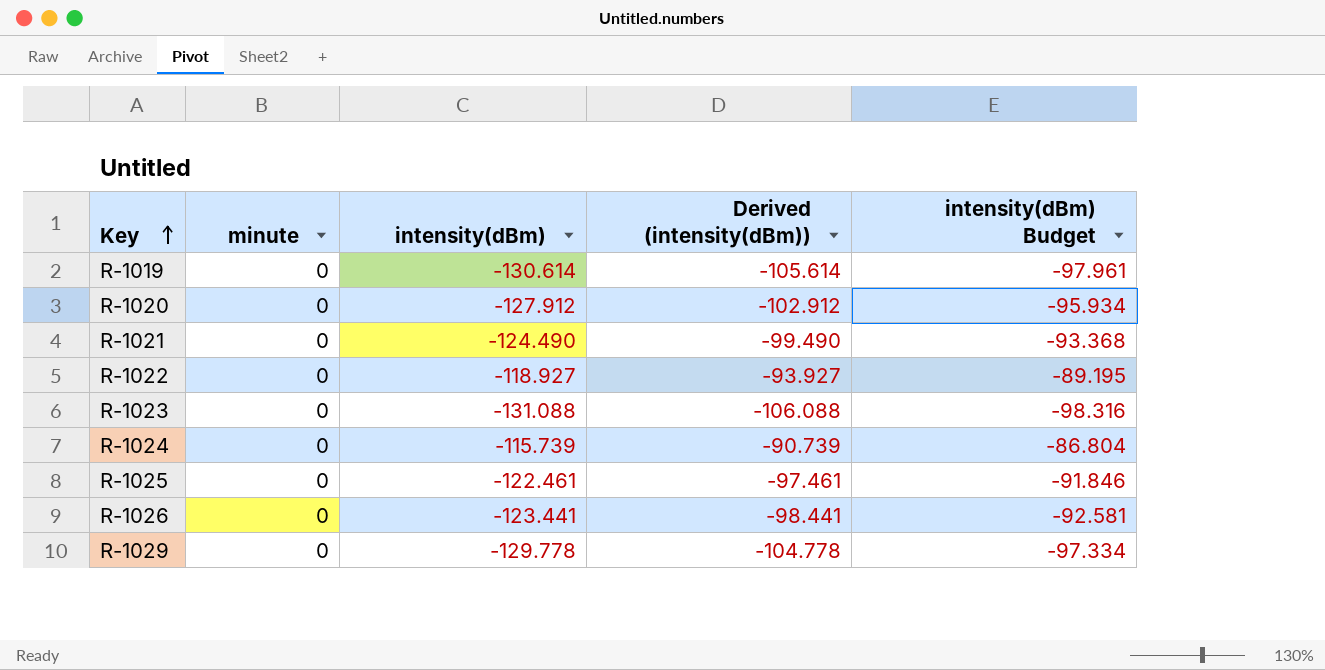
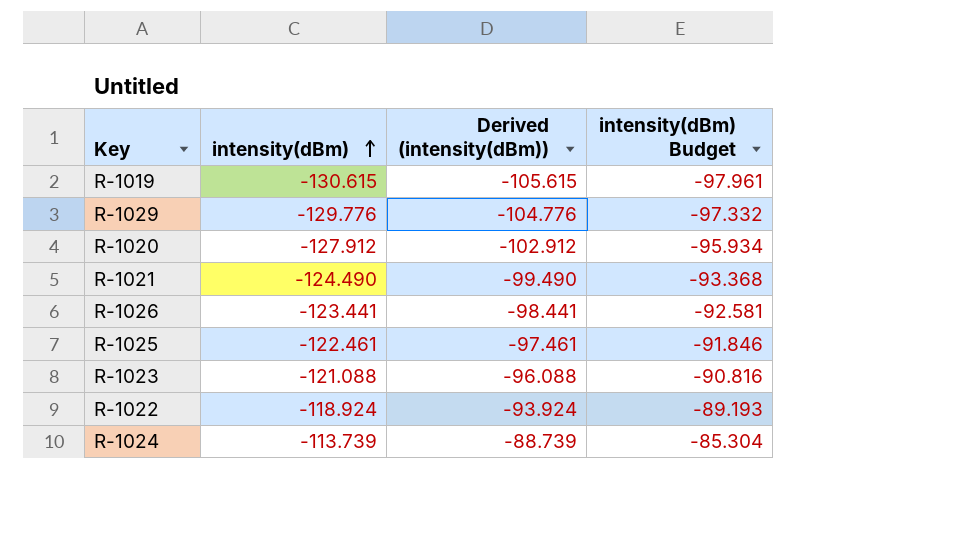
row order: Key ascending -> intensity(dBm) ascending
column minute | position: 2 -> none
R-1019 | intensity(dBm): -130.614 -> -130.615
R-1019 | Derived (intensity(dBm)): -105.614 -> -105.615
R-1029 | intensity(dBm): -129.778 -> -129.776
R-1029 | Derived (intensity(dBm)): -104.778 -> -104.776
R-1029 | intensity(dBm) Budget: -97.334 -> -97.332
R-1023 | intensity(dBm): -131.088 -> -121.088
R-1023 | Derived (intensity(dBm)): -106.088 -> -96.088
R-1023 | intensity(dBm) Budget: -98.316 -> -90.816
R-1022 | intensity(dBm): -118.927 -> -118.924
R-1022 | Derived (intensity(dBm)): -93.927 -> -93.924
R-1022 | intensity(dBm) Budget: -89.195 -> -89.193
R-1024 | intensity(dBm): -115.739 -> -113.739
R-1024 | Derived (intensity(dBm)): -90.739 -> -88.739
R-1024 | intensity(dBm) Budget: -86.804 -> -85.304

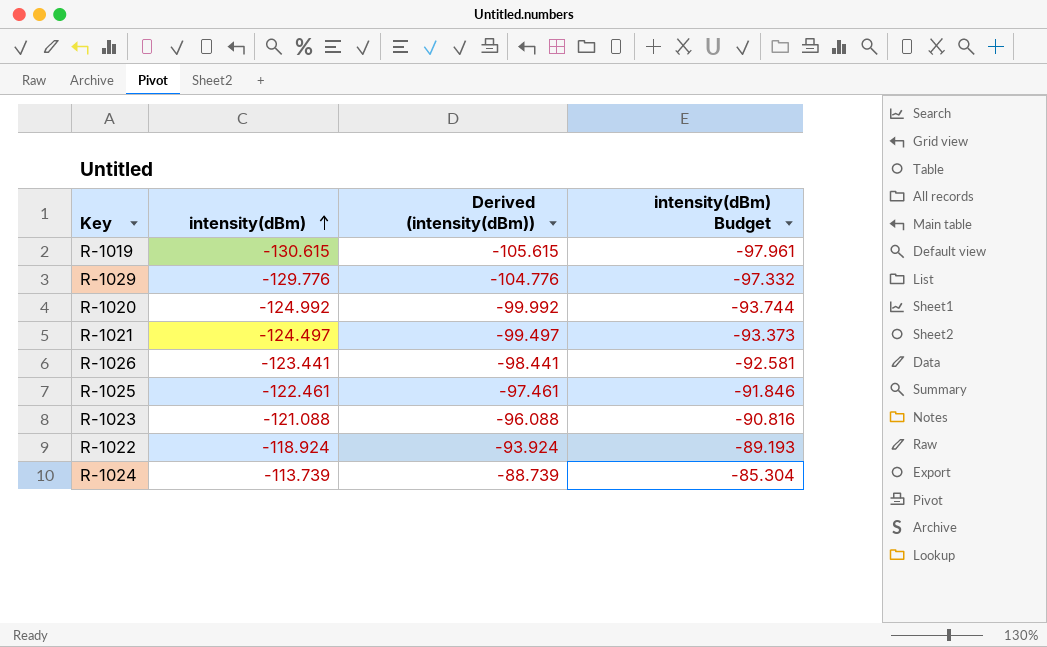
R-1020 | intensity(dBm): -127.912 -> -124.992
R-1020 | Derived (intensity(dBm)): -102.912 -> -99.992
R-1020 | intensity(dBm) Budget: -95.934 -> -93.744
R-1021 | intensity(dBm): -124.490 -> -124.497
R-1021 | Derived (intensity(dBm)): -99.490 -> -99.497
R-1021 | intensity(dBm) Budget: -93.368 -> -93.373

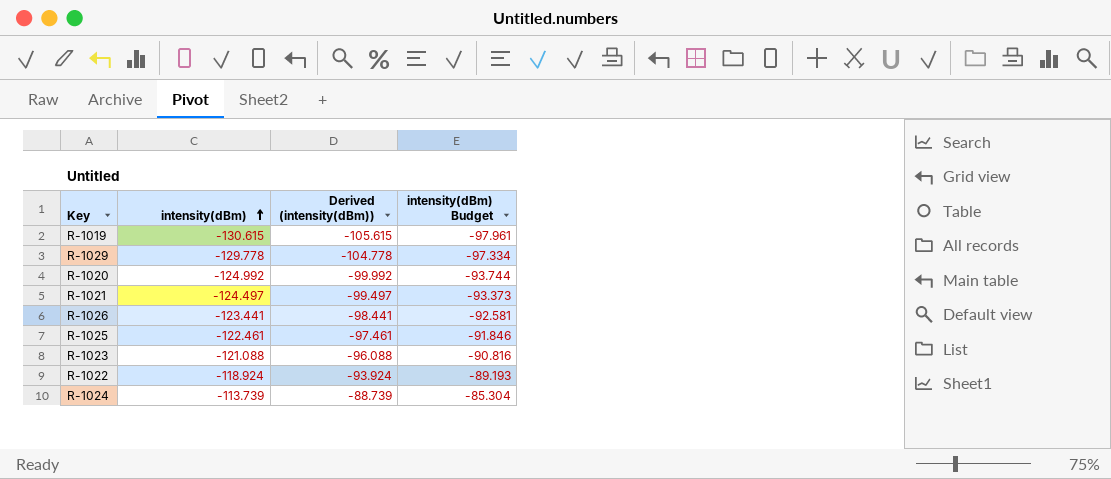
R-1029 | intensity(dBm): -129.776 -> -129.778
R-1029 | Derived (intensity(dBm)): -104.776 -> -104.778
R-1029 | intensity(dBm) Budget: -97.332 -> -97.334

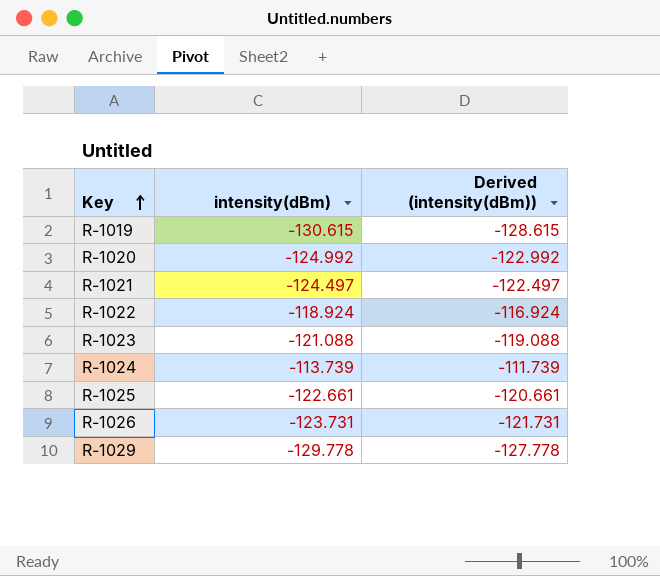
row order: intensity(dBm) ascending -> Key ascending
column intensity(dBm) Budget | formula: [intensity(dBm)] * 0.75 -> none
column Derived (intensity(dBm)) | formula: [intensity(dBm)] + 25 -> [intensity(dBm)] + 2
R-1025 | intensity(dBm): -122.461 -> -122.661
R-1026 | intensity(dBm): -123.441 -> -123.731

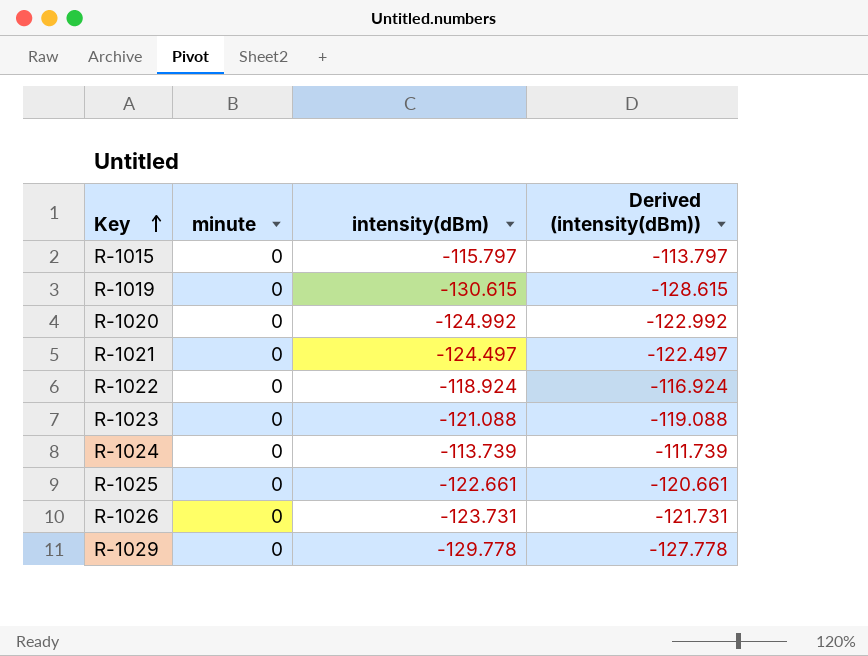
column minute | position: none -> 2
row R-1015: none -> 0 | -115.797 | -113.797

